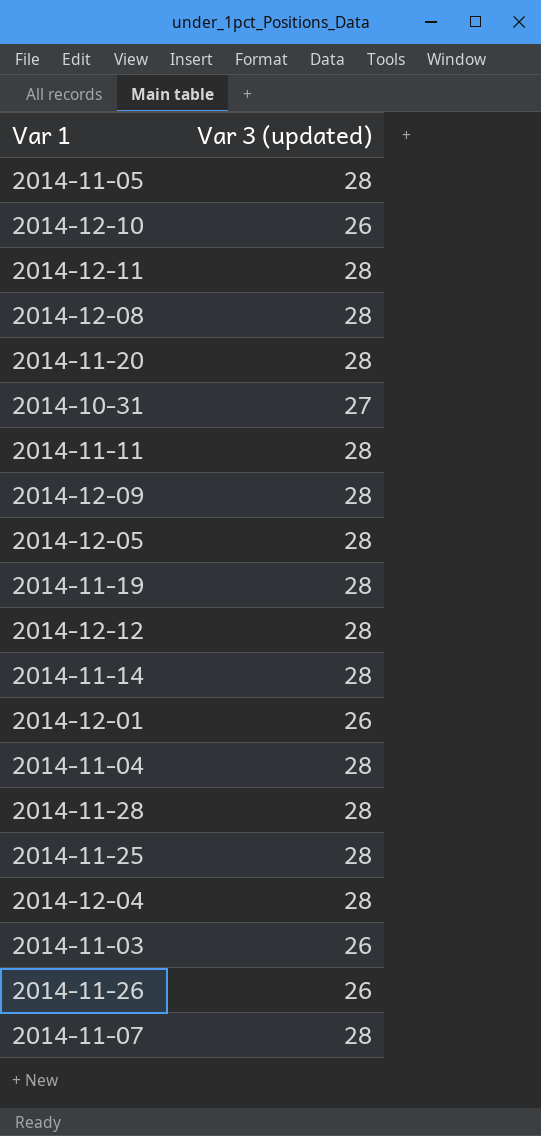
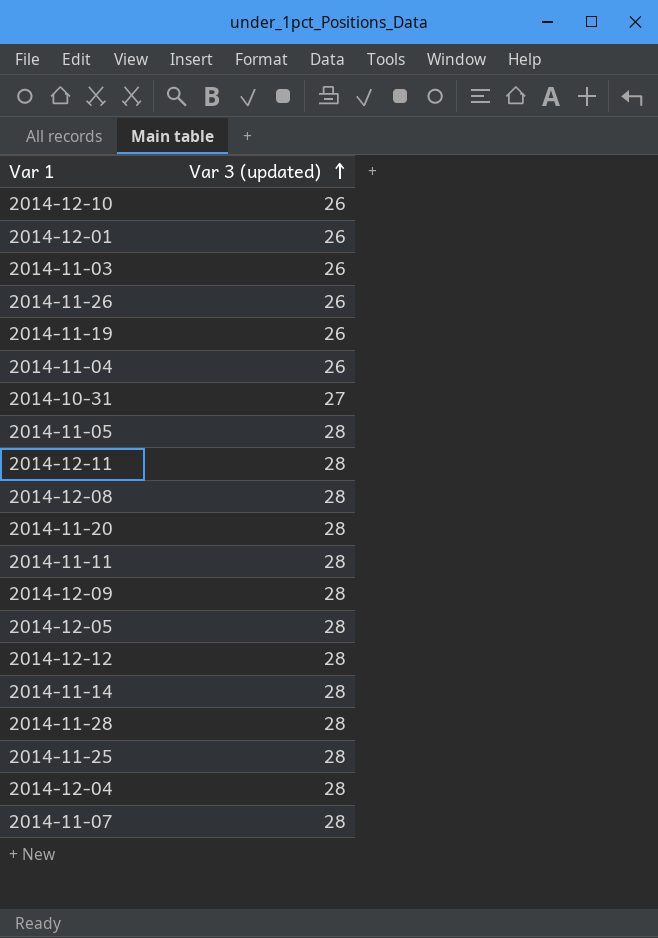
row order: none -> Var 3 (updated) ascending
2014-11-19 | Var 3 (updated): 28 -> 26
2014-11-04 | Var 3 (updated): 28 -> 26

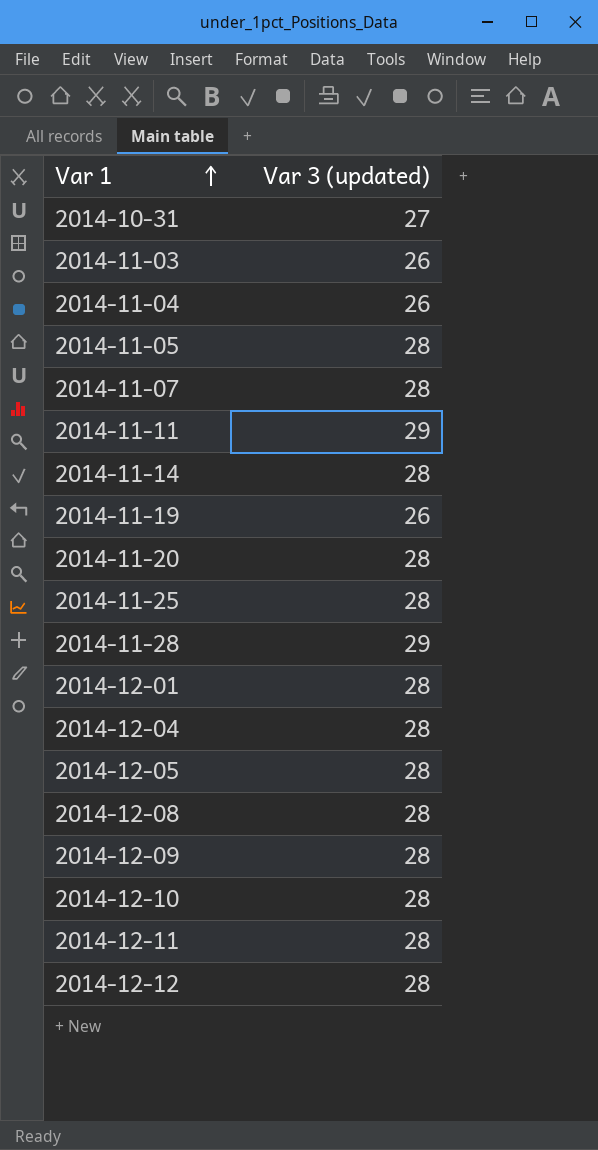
row order: Var 3 (updated) ascending -> Var 1 ascending
row 2014-11-26: 26 -> none
2014-11-11 | Var 3 (updated): 28 -> 29
2014-11-28 | Var 3 (updated): 28 -> 29
2014-12-01 | Var 3 (updated): 26 -> 28
2014-12-10 | Var 3 (updated): 26 -> 28

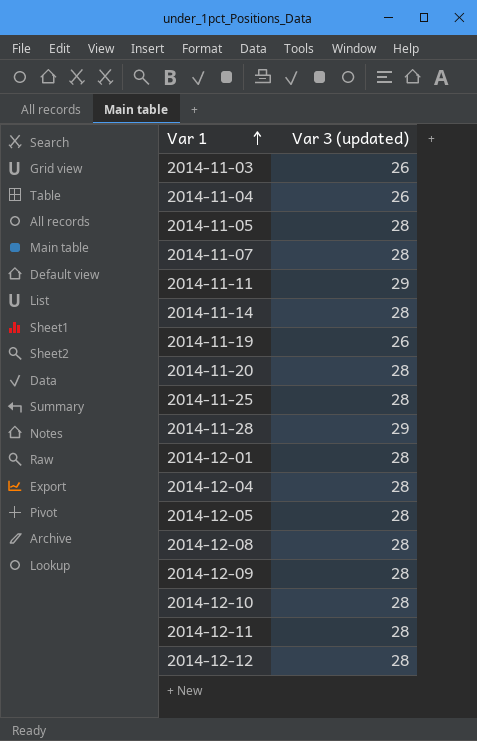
row 2014-10-31: 27 -> none

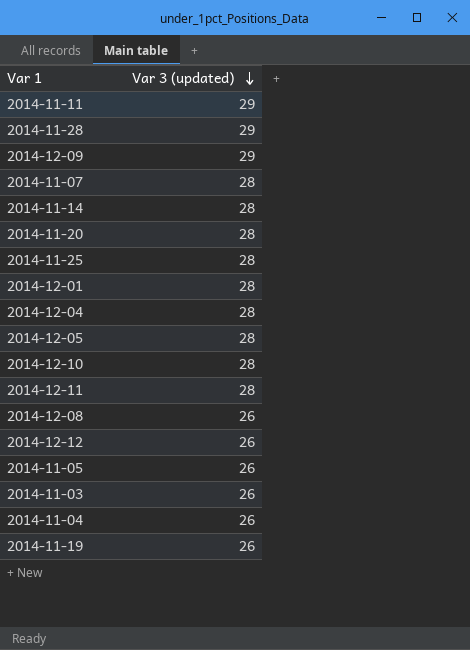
row order: Var 1 ascending -> Var 3 (updated) descending
2014-12-09 | Var 3 (updated): 28 -> 29
2014-12-08 | Var 3 (updated): 28 -> 26
2014-12-12 | Var 3 (updated): 28 -> 26
2014-11-05 | Var 3 (updated): 28 -> 26

